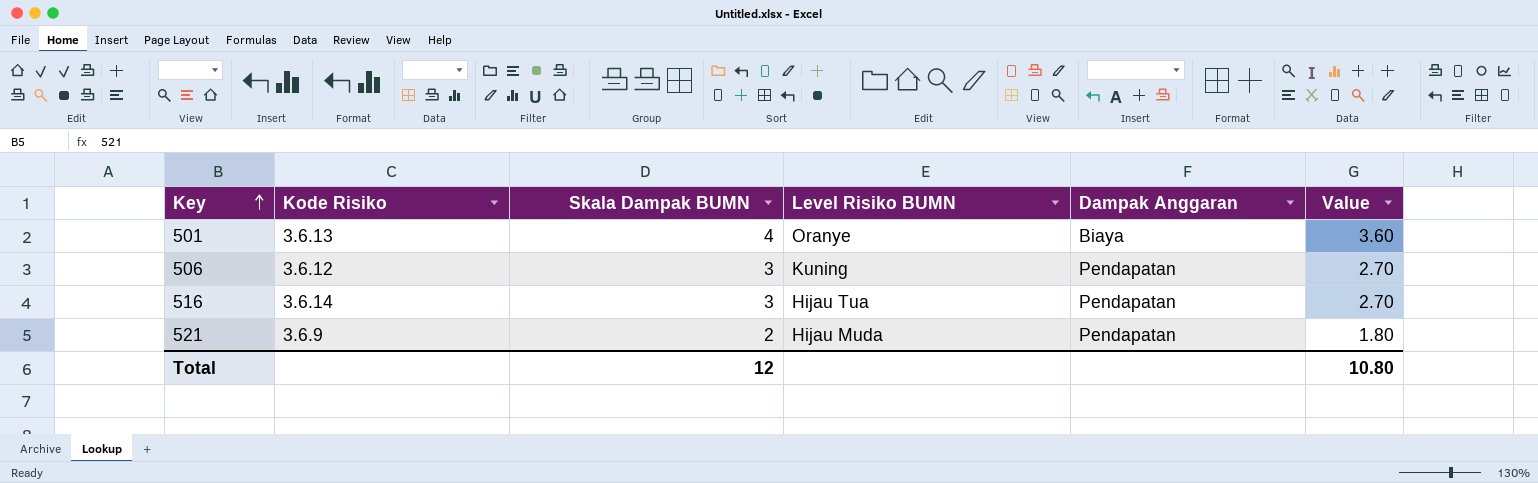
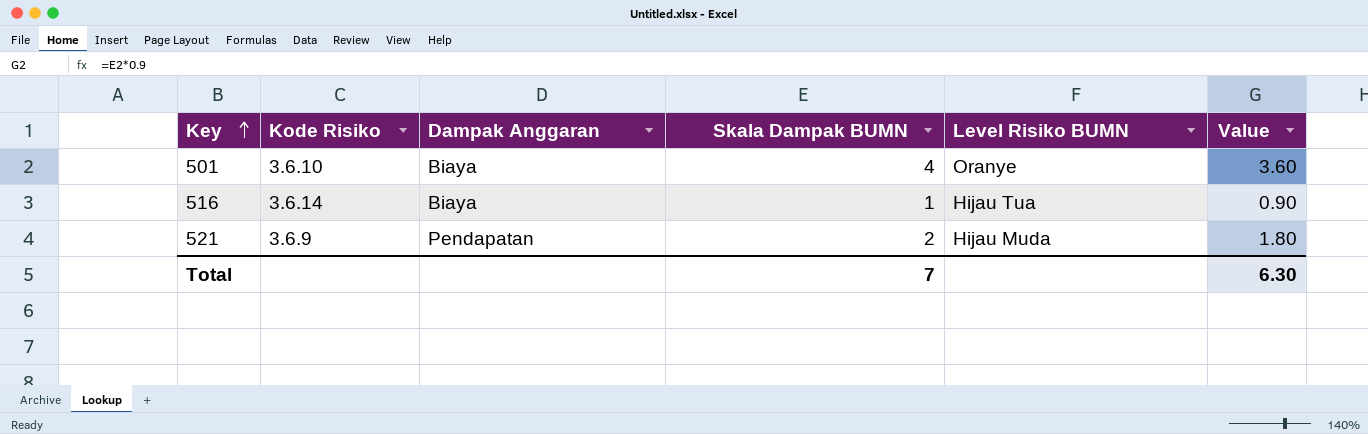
column Dampak Anggaran | position: 5 -> 3
row 506: 3.6.12 | 3 | Kuning | Pendapatan | 2.70 -> none
501 | Kode Risiko: 3.6.13 -> 3.6.10
516 | Dampak Anggaran: Pendapatan -> Biaya
516 | Skala Dampak BUMN: 3 -> 1
516 | Value: 2.70 -> 0.90
Total | Skala Dampak BUMN: 12 -> 7
Total | Value: 10.80 -> 6.30

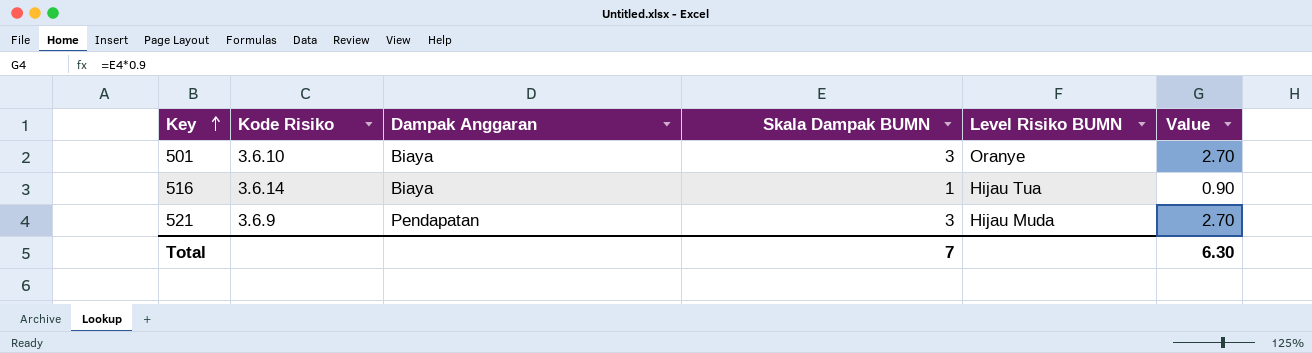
501 | Skala Dampak BUMN: 4 -> 3
501 | Value: 3.60 -> 2.70
521 | Skala Dampak BUMN: 2 -> 3
521 | Value: 1.80 -> 2.70

